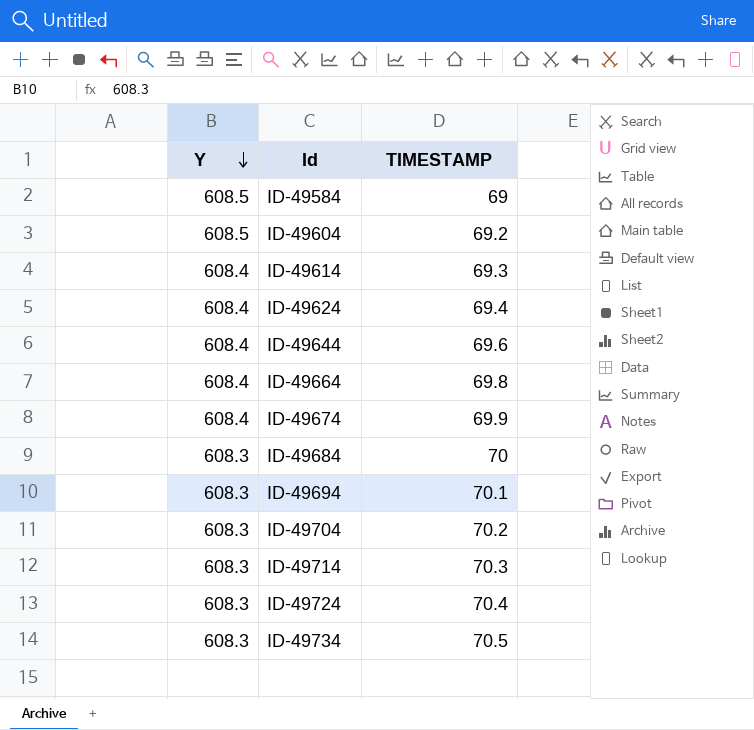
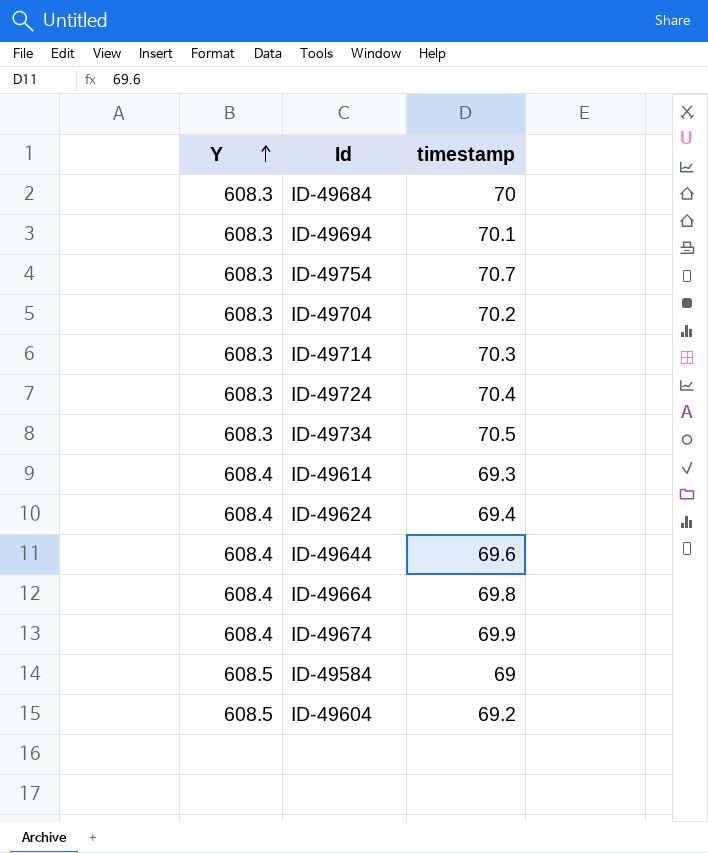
row order: Y descending -> Y ascending
column name: TIMESTAMP -> timestamp
row ID-49754: none -> 608.3 | 70.7

